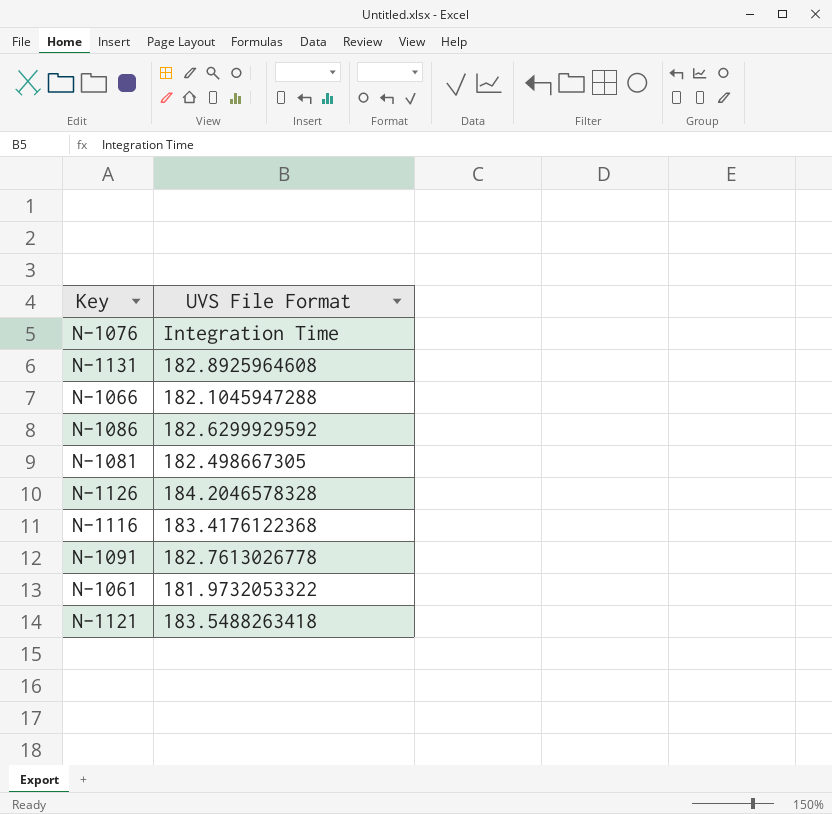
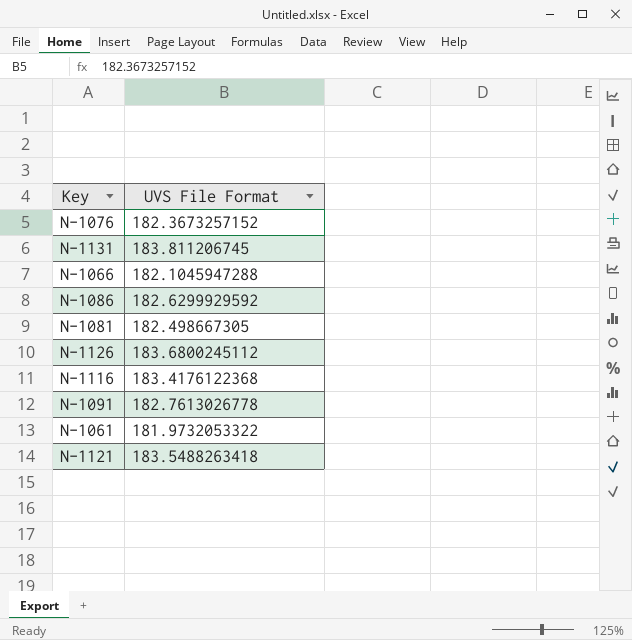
N-1076 | UVS File Format: Integration Time -> 182.3673257152
N-1131 | UVS File Format: 182.8925964608 -> 183.811206745
N-1126 | UVS File Format: 184.2046578328 -> 183.6800245112

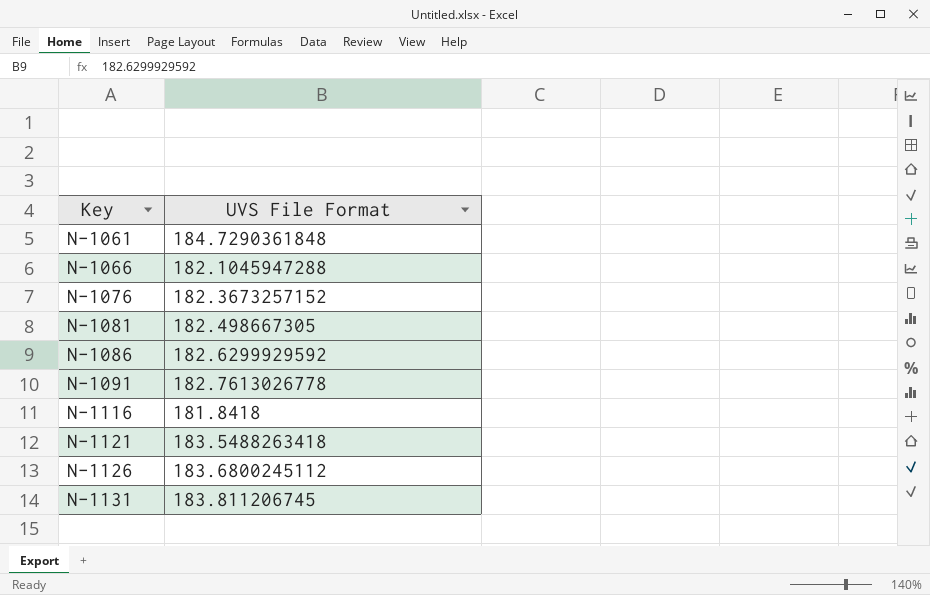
row order: none -> Key ascending
N-1061 | UVS File Format: 181.9732053322 -> 184.7290361848
N-1116 | UVS File Format: 183.4176122368 -> 181.8418

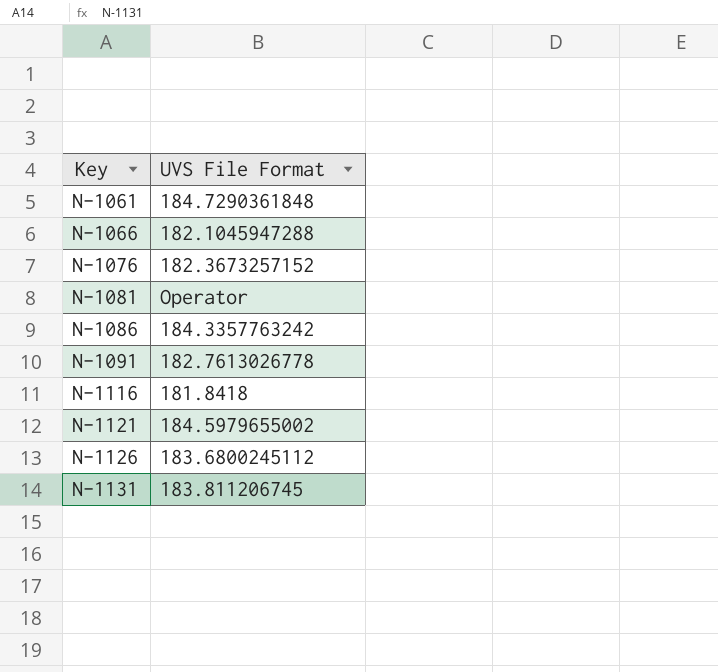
N-1081 | UVS File Format: 182.498667305 -> Operator
N-1086 | UVS File Format: 182.6299929592 -> 184.3357763242
N-1121 | UVS File Format: 183.5488263418 -> 184.5979655002

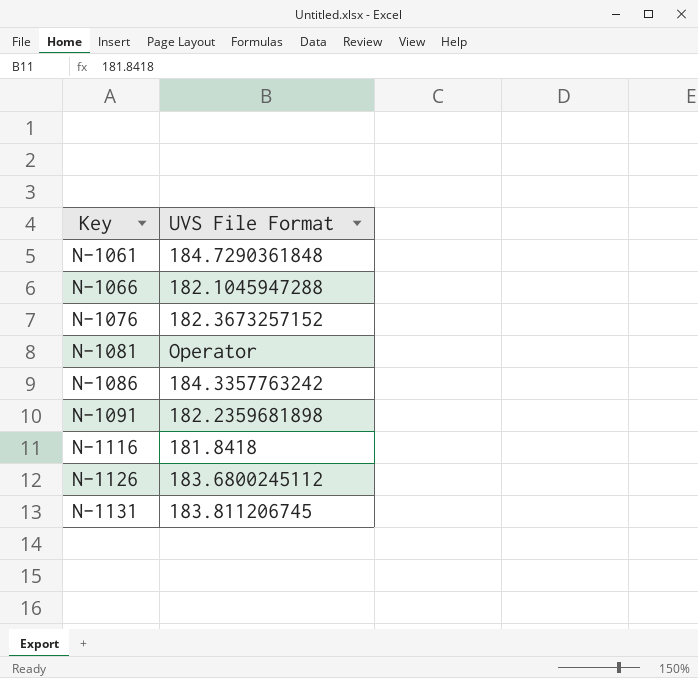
row N-1121: 184.5979655002 -> none
N-1091 | UVS File Format: 182.7613026778 -> 182.2359681898

